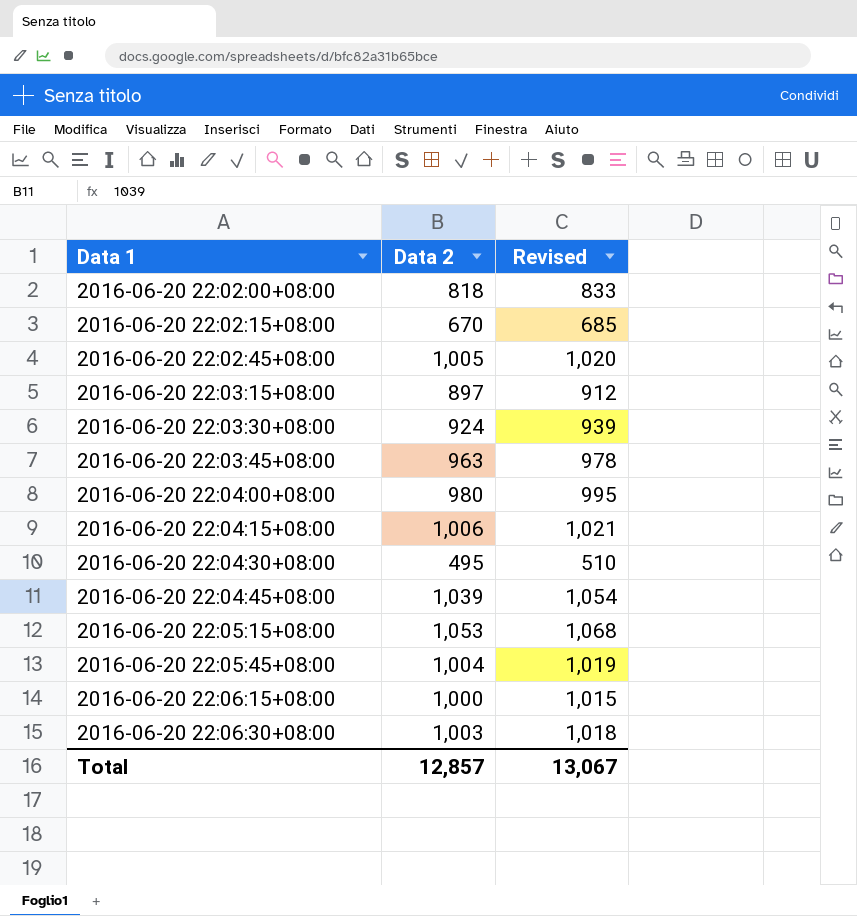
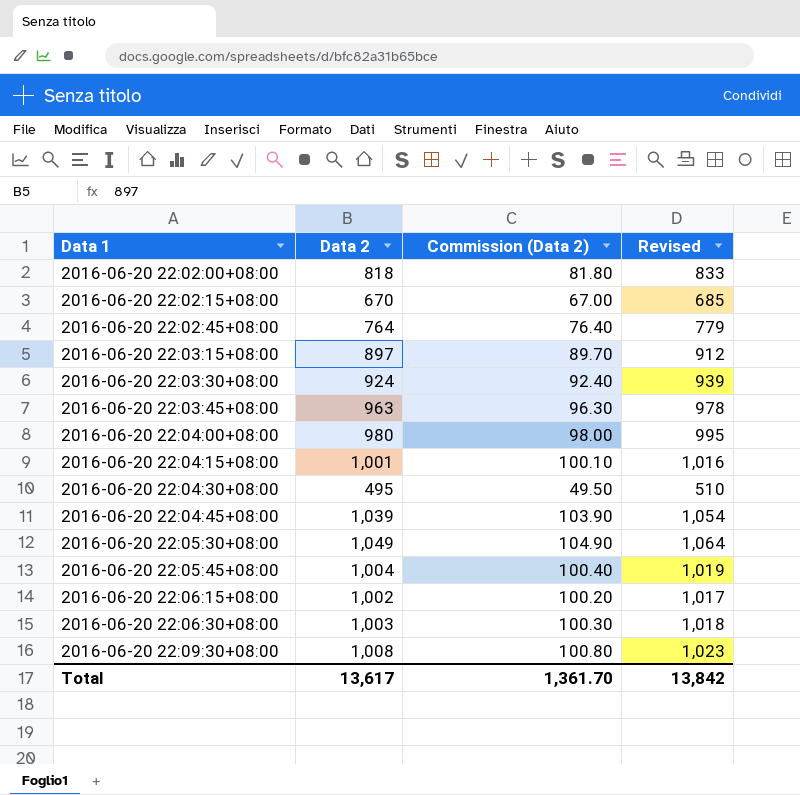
column Commission (Data 2) | formula: none -> [Data 2] * 0.1
row 2016-06-20 22:05:15+08:00: 1,053 | 1,068 -> none
2016-06-20 22:02:45+08:00 | Data 2: 1,005 -> 764
2016-06-20 22:02:45+08:00 | Revised: 1,020 -> 779
2016-06-20 22:04:15+08:00 | Data 2: 1,006 -> 1,001
2016-06-20 22:04:15+08:00 | Revised: 1,021 -> 1,016
row 2016-06-20 22:05:30+08:00: none -> 1,049 | 104.90 | 1,064
2016-06-20 22:06:15+08:00 | Data 2: 1,000 -> 1,002
2016-06-20 22:06:15+08:00 | Revised: 1,015 -> 1,017
row 2016-06-20 22:09:30+08:00: none -> 1,008 | 100.80 | 1,023
Total | Data 2: 12,857 -> 13,617
Total | Revised: 13,067 -> 13,842

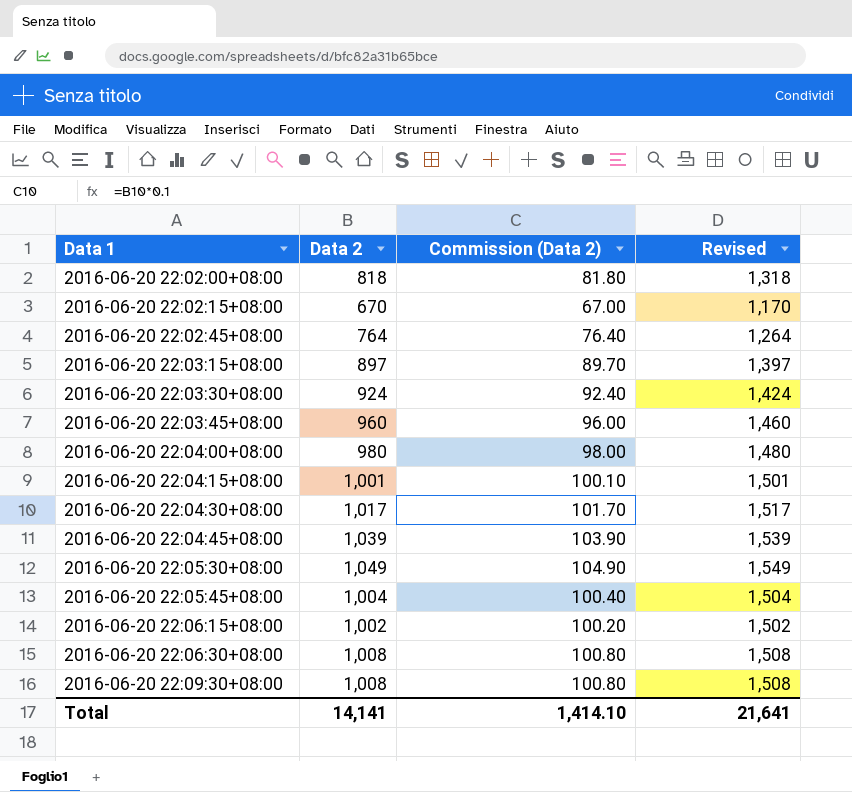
column Revised | formula: [Data 2] + 15 -> [Data 2] + 500
2016-06-20 22:03:45+08:00 | Data 2: 963 -> 960
2016-06-20 22:03:45+08:00 | Commission (Data 2): 96.30 -> 96.00
2016-06-20 22:04:30+08:00 | Data 2: 495 -> 1,017
2016-06-20 22:04:30+08:00 | Commission (Data 2): 49.50 -> 101.70
2016-06-20 22:06:30+08:00 | Data 2: 1,003 -> 1,008
2016-06-20 22:06:30+08:00 | Commission (Data 2): 100.30 -> 100.80
Total | Data 2: 13,617 -> 14,141
Total | Commission (Data 2): 1,361.70 -> 1,414.10
Total | Revised: 13,842 -> 21,641

